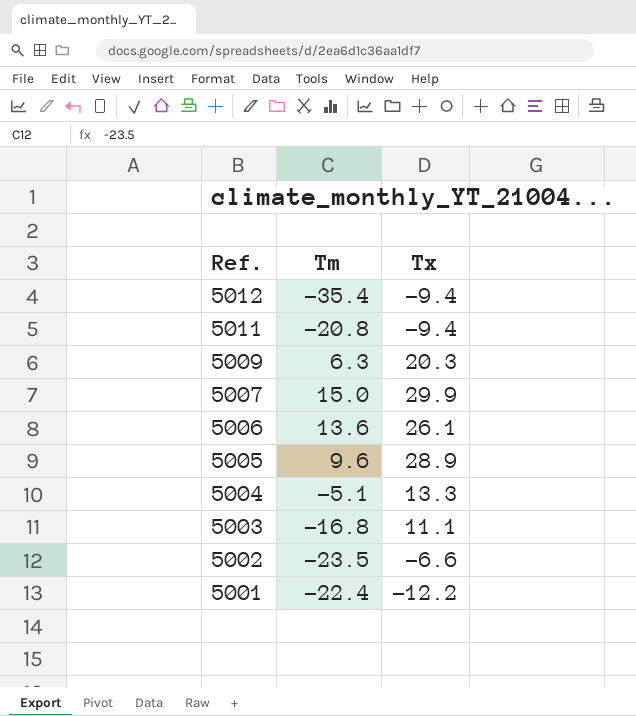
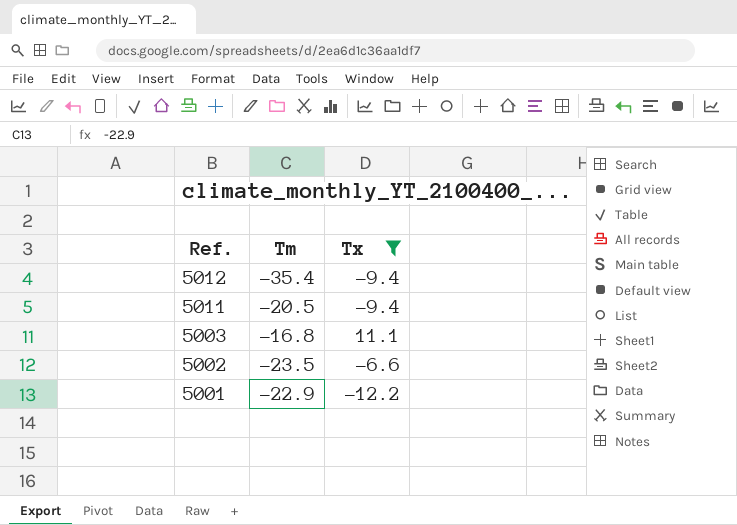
filter: none -> Tx <= 11.1
5011 | Tm: -20.8 -> -20.5
5001 | Tm: -22.4 -> -22.9

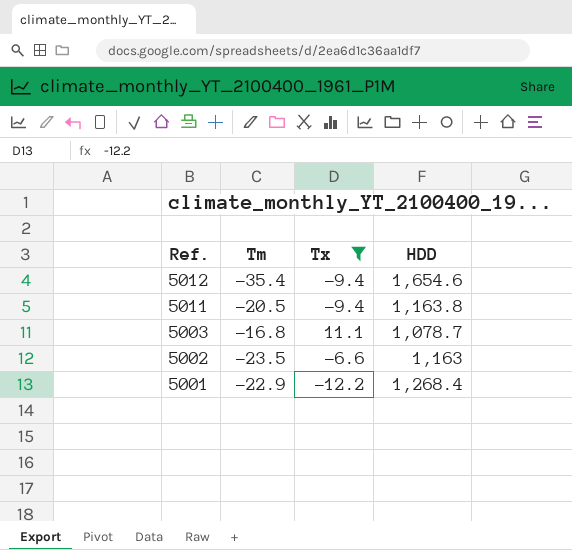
column HDD | position: none -> 4

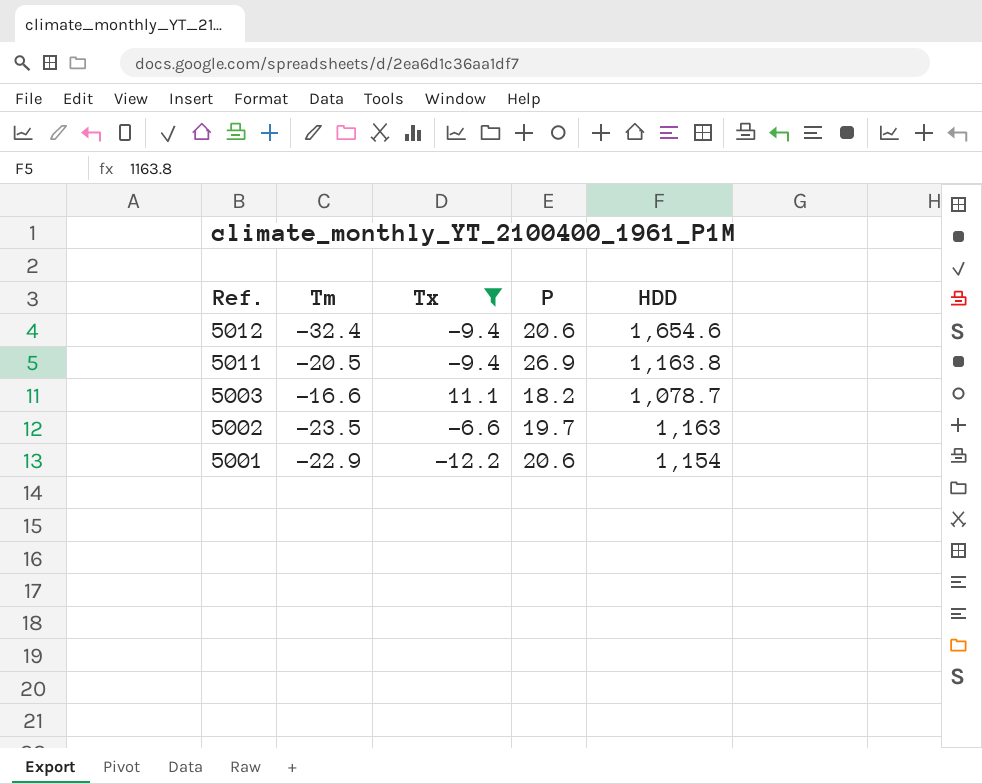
column P | position: none -> 4
5012 | Tm: -35.4 -> -32.4
5003 | Tm: -16.8 -> -16.6
5001 | HDD: 1,268.4 -> 1,154

